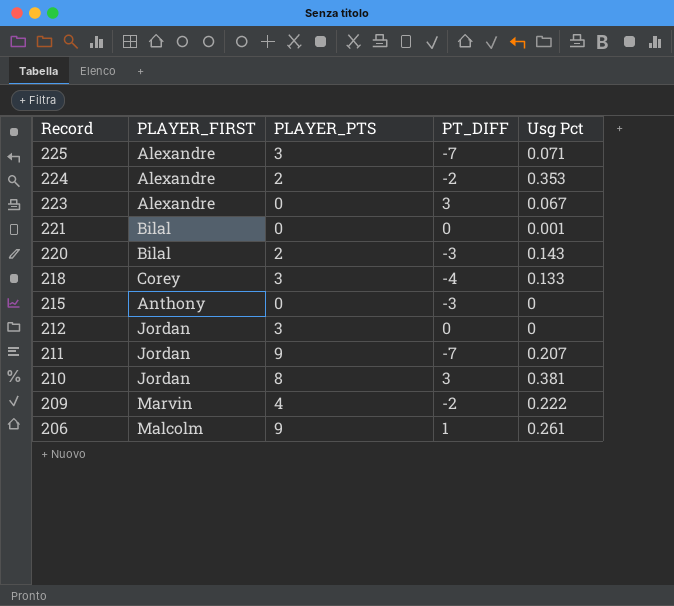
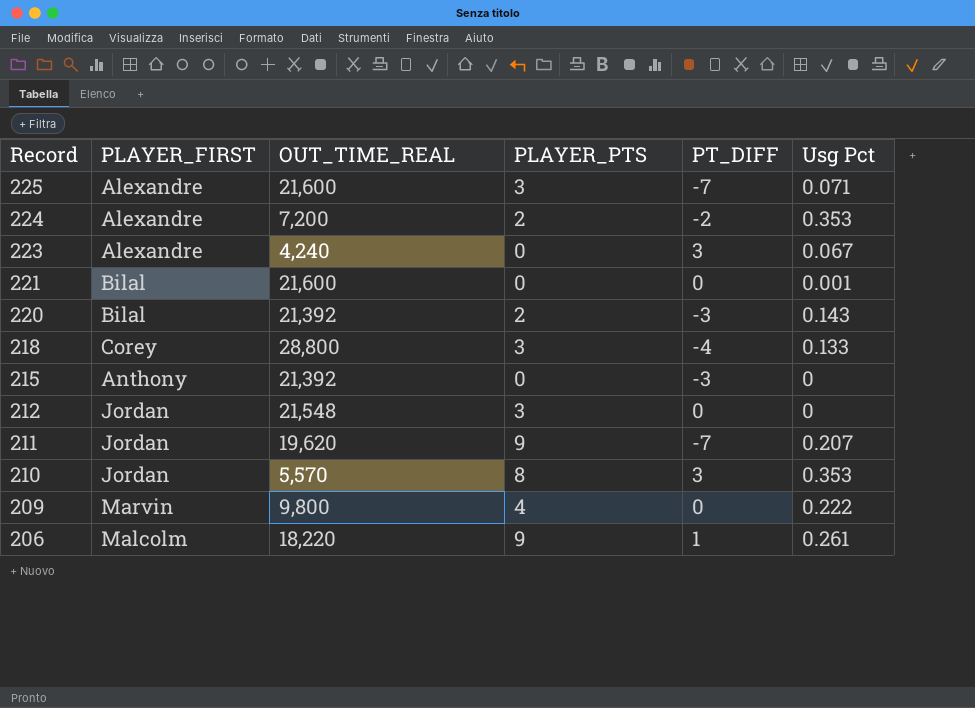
column OUT_TIME_REAL | position: none -> 3
210 | Usg Pct: 0.381 -> 0.353
209 | PT_DIFF: -2 -> 0

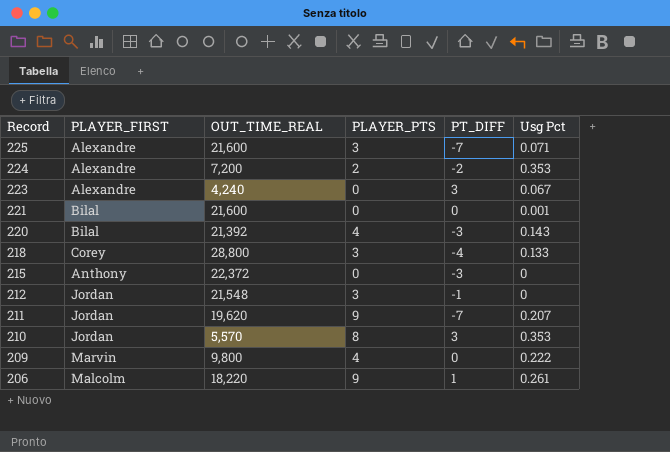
220 | PLAYER_PTS: 2 -> 4
215 | OUT_TIME_REAL: 21,392 -> 22,372
212 | PT_DIFF: 0 -> -1

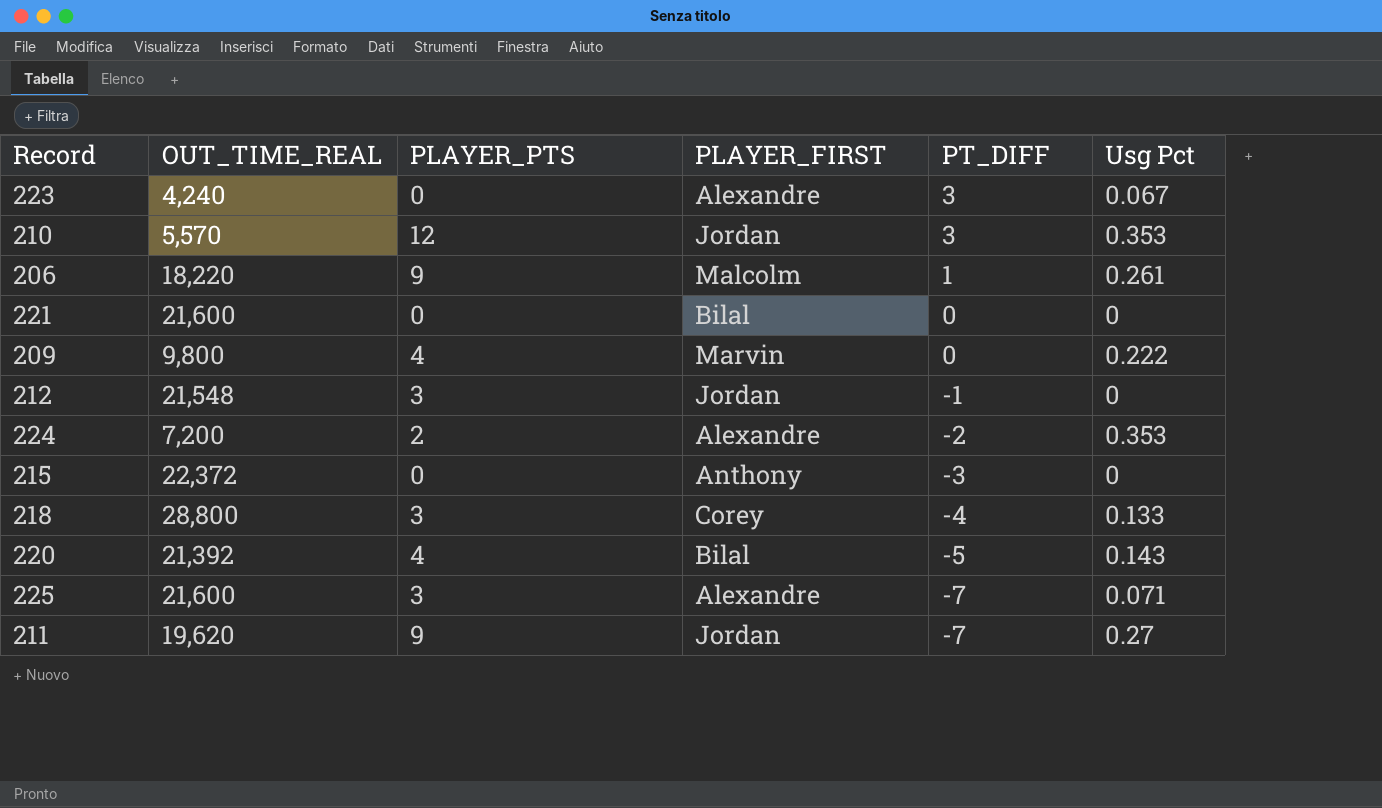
row order: Record descending -> PT_DIFF descending
column PLAYER_FIRST | position: 2 -> 4
210 | PLAYER_PTS: 8 -> 12
221 | Usg Pct: 0.001 -> 0
220 | PT_DIFF: -3 -> -5
211 | Usg Pct: 0.207 -> 0.27

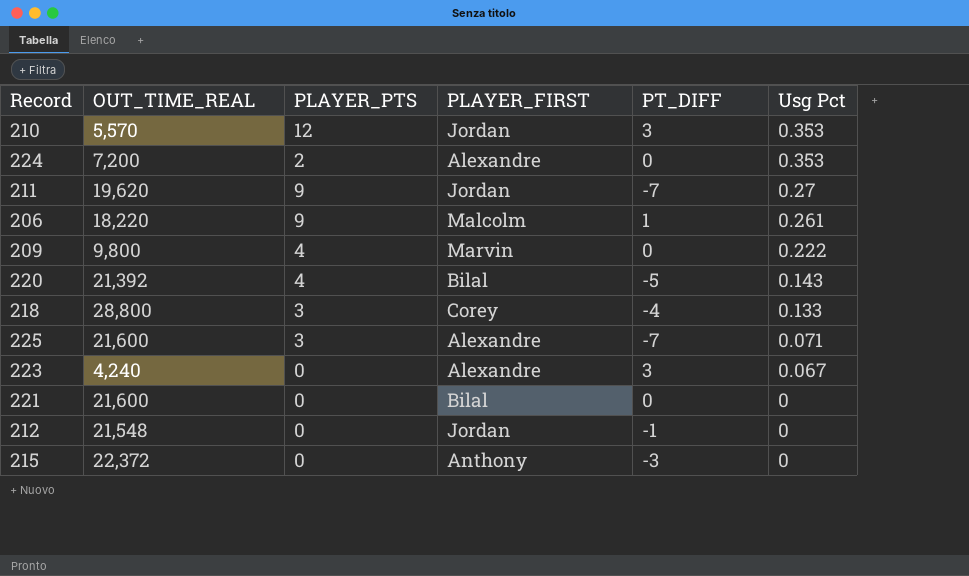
row order: PT_DIFF descending -> Usg Pct descending
224 | PT_DIFF: -2 -> 0
212 | PLAYER_PTS: 3 -> 0

